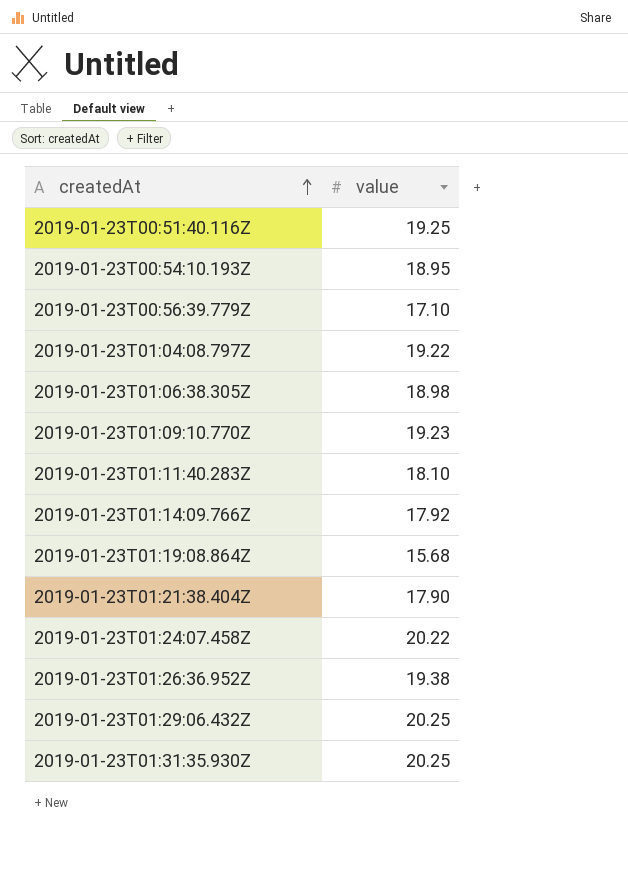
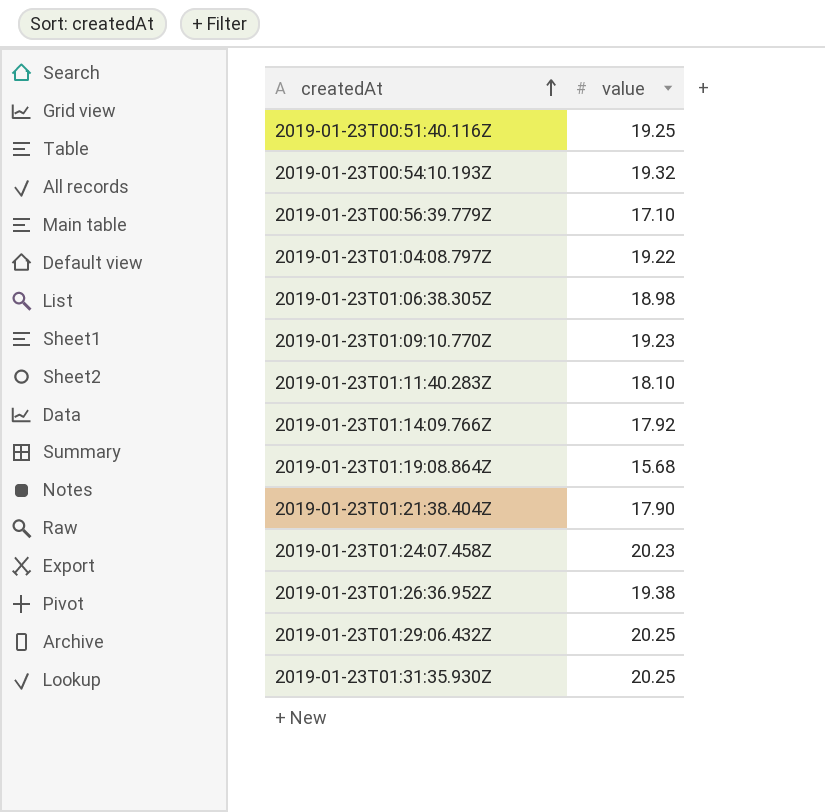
2019-01-23T00:54:10.193Z | value: 18.95 -> 19.32
2019-01-23T01:24:07.458Z | value: 20.22 -> 20.23

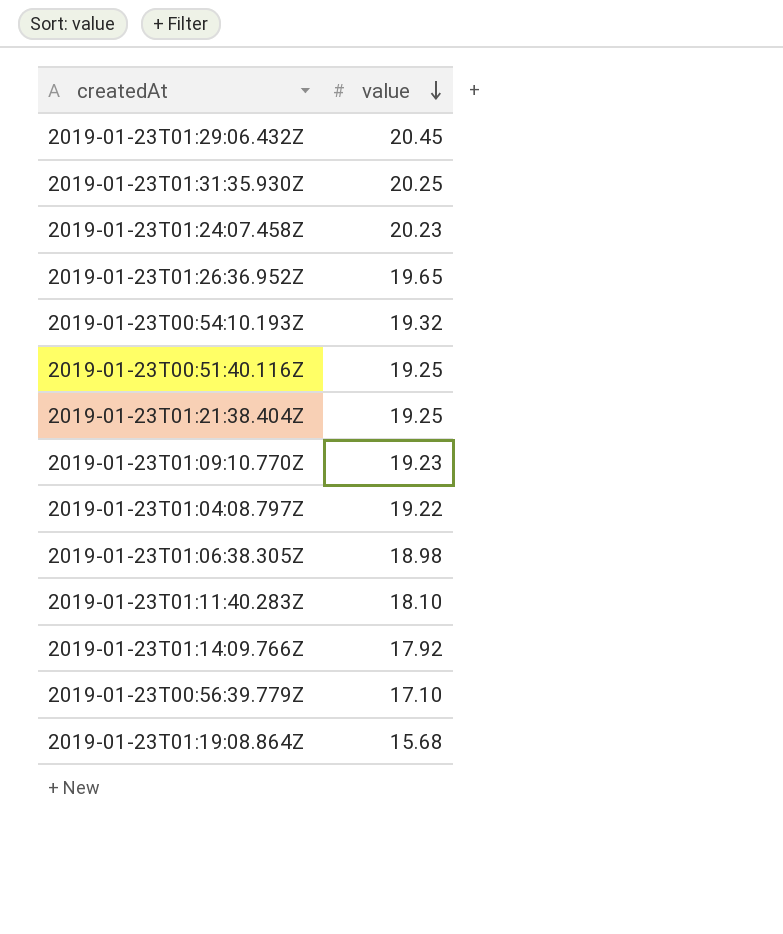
row order: createdAt ascending -> value descending
2019-01-23T01:29:06.432Z | value: 20.25 -> 20.45
2019-01-23T01:26:36.952Z | value: 19.38 -> 19.65
2019-01-23T01:21:38.404Z | value: 17.90 -> 19.25

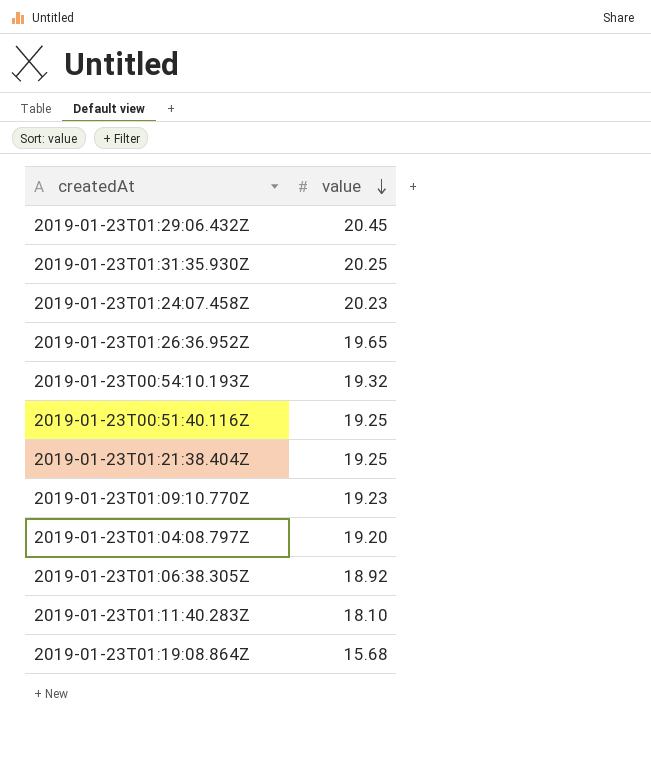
row 2019-01-23T01:14:09.766Z: 17.92 -> none
row 2019-01-23T00:56:39.779Z: 17.10 -> none
2019-01-23T01:04:08.797Z | value: 19.22 -> 19.20
2019-01-23T01:06:38.305Z | value: 18.98 -> 18.92

